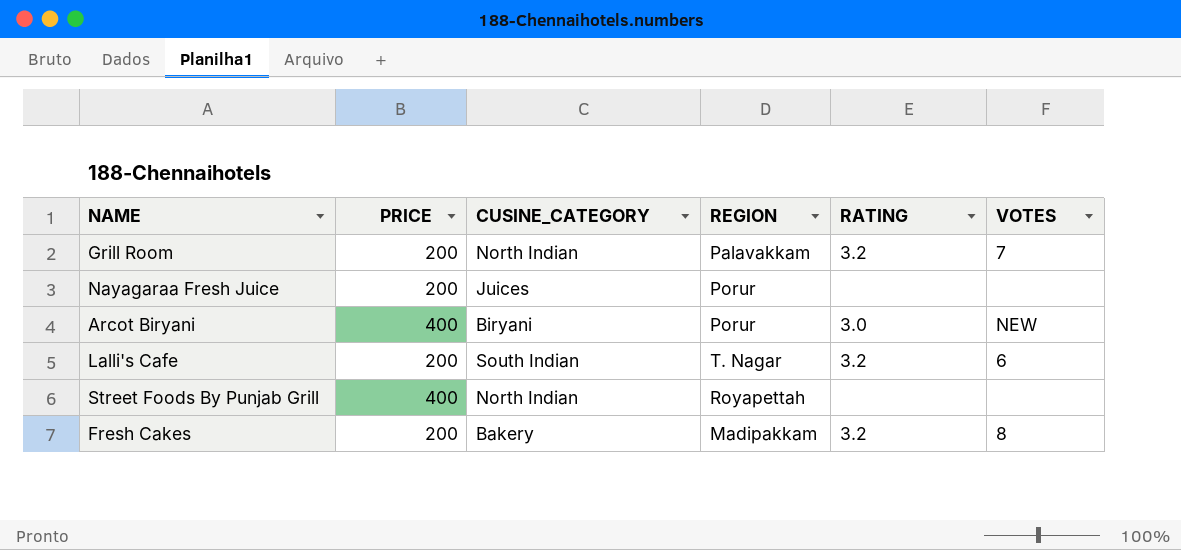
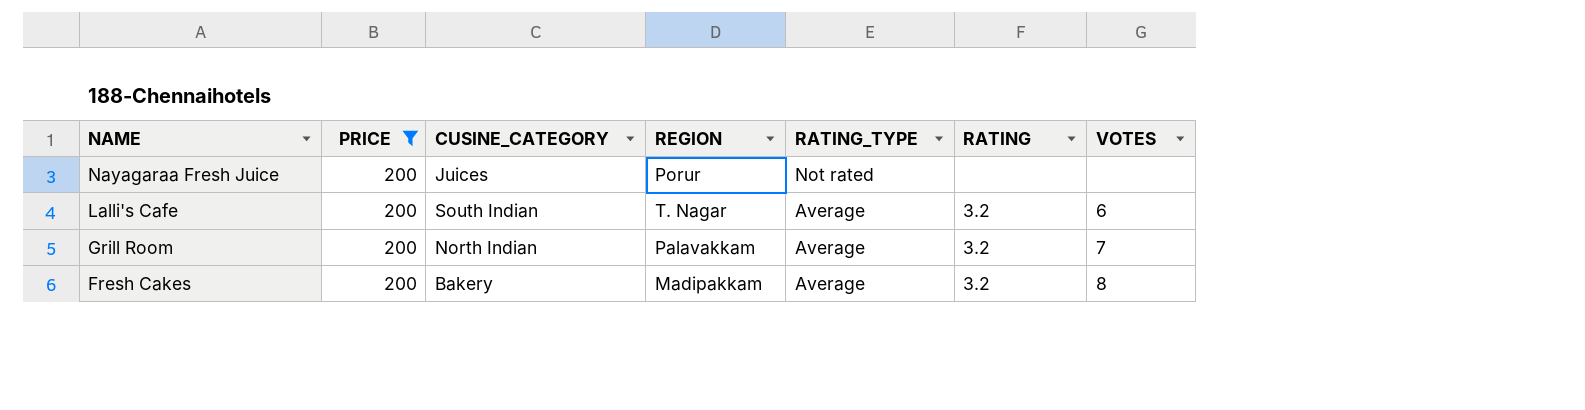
filter: none -> PRICE = 200
row order: none -> NAME descending
column RATING_TYPE | position: none -> 5

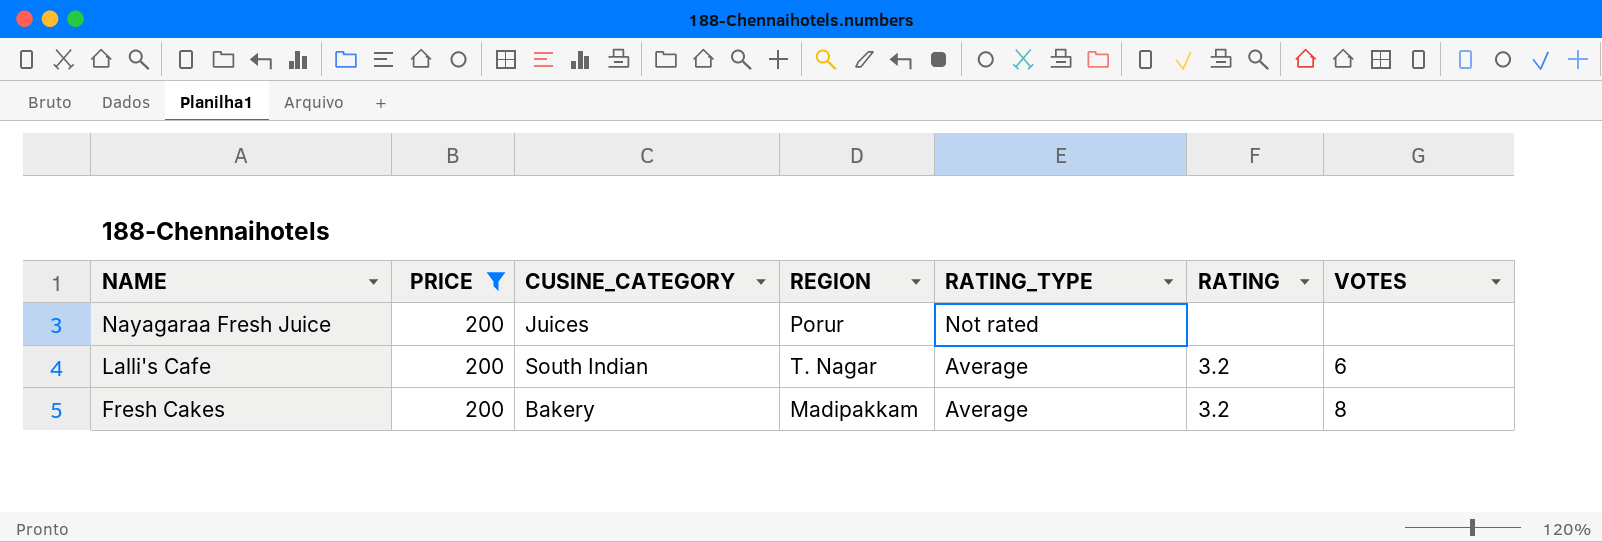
row Grill Room: 200 | North Indian | Palavakkam | Average | 3.2 | 7 -> none

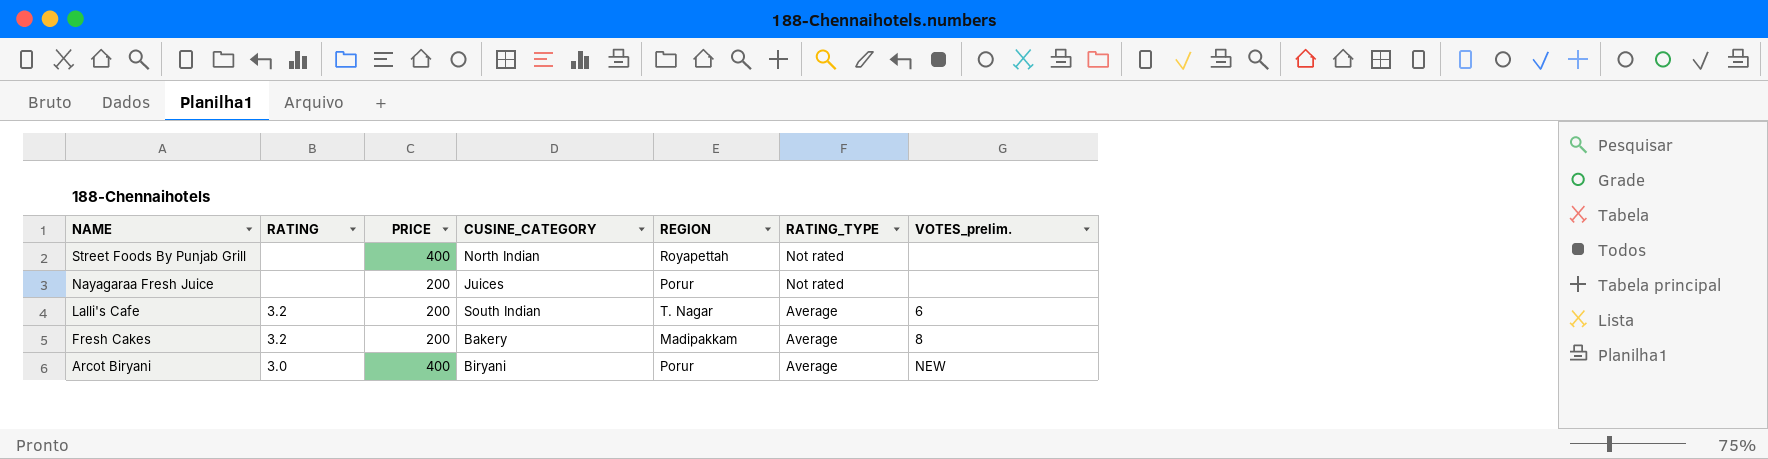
filter: PRICE = 200 -> none
column RATING | position: 6 -> 2
column name: VOTES -> VOTES_prelim.

